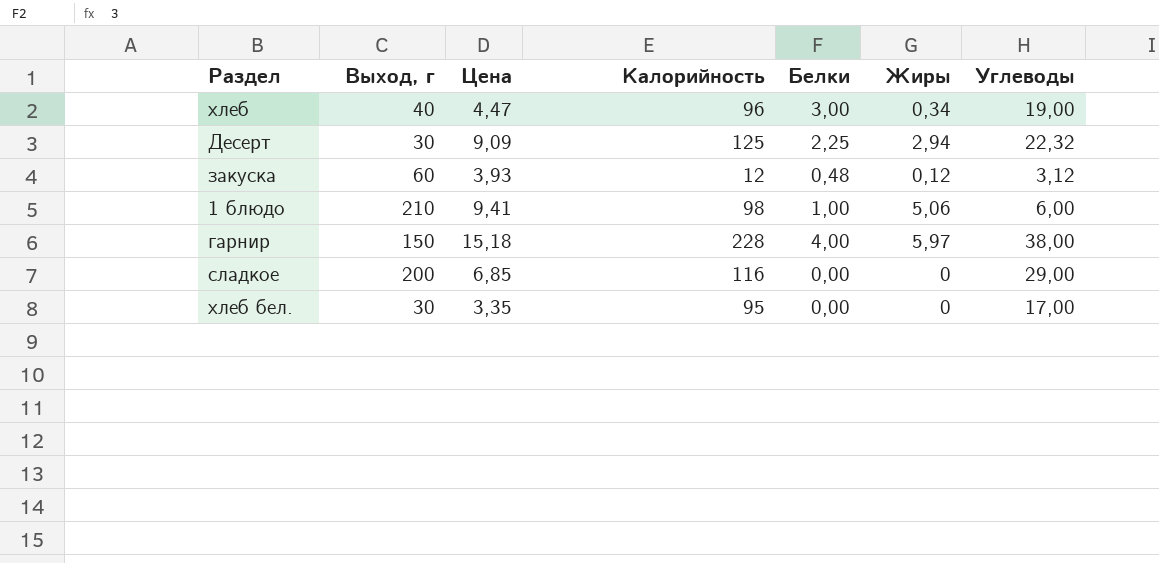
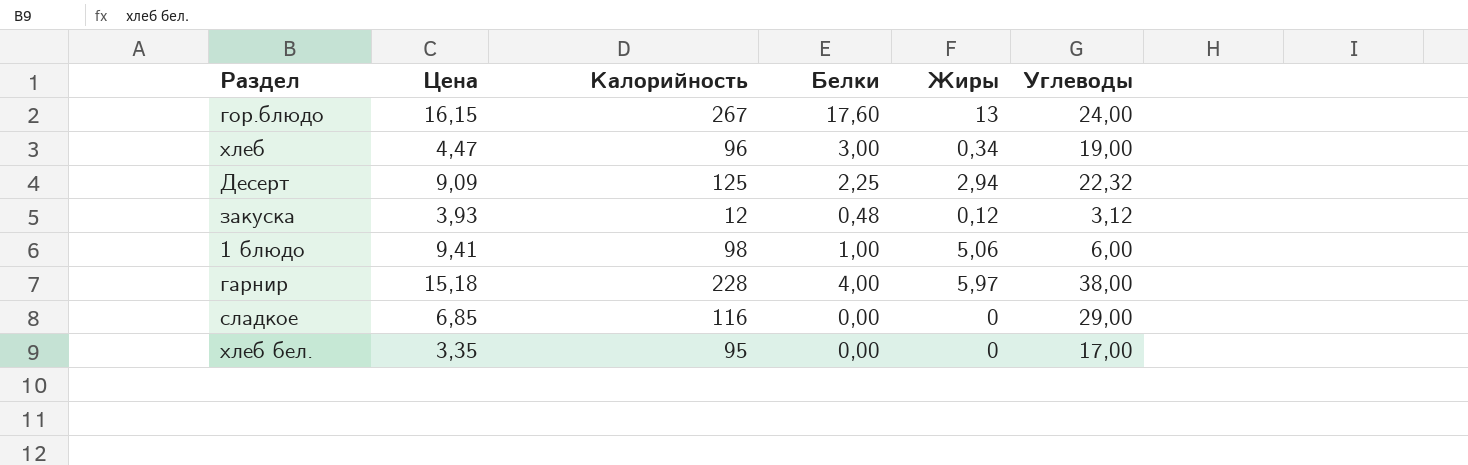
column Выход, г | position: 2 -> none
row гор.блюдо: none -> 16,15 | 267 | 17,60 | 13 | 24,00

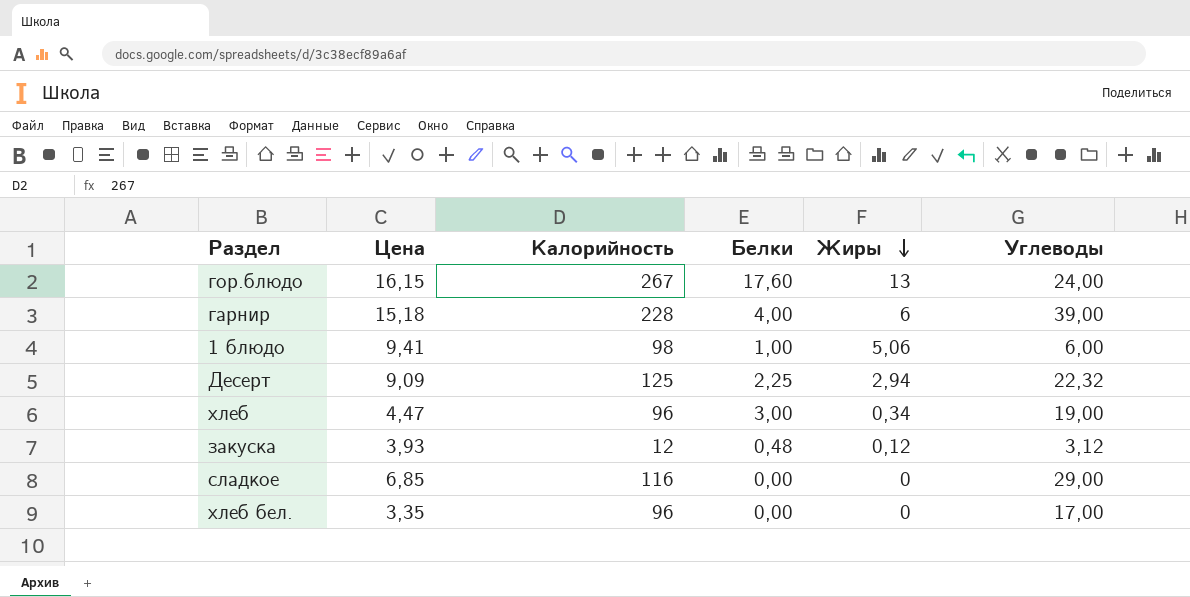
row order: none -> Жиры descending
гарнир | Жиры: 5,97 -> 6
гарнир | Углеводы: 38,00 -> 39,00
хлеб бел. | Калорийность: 95 -> 96

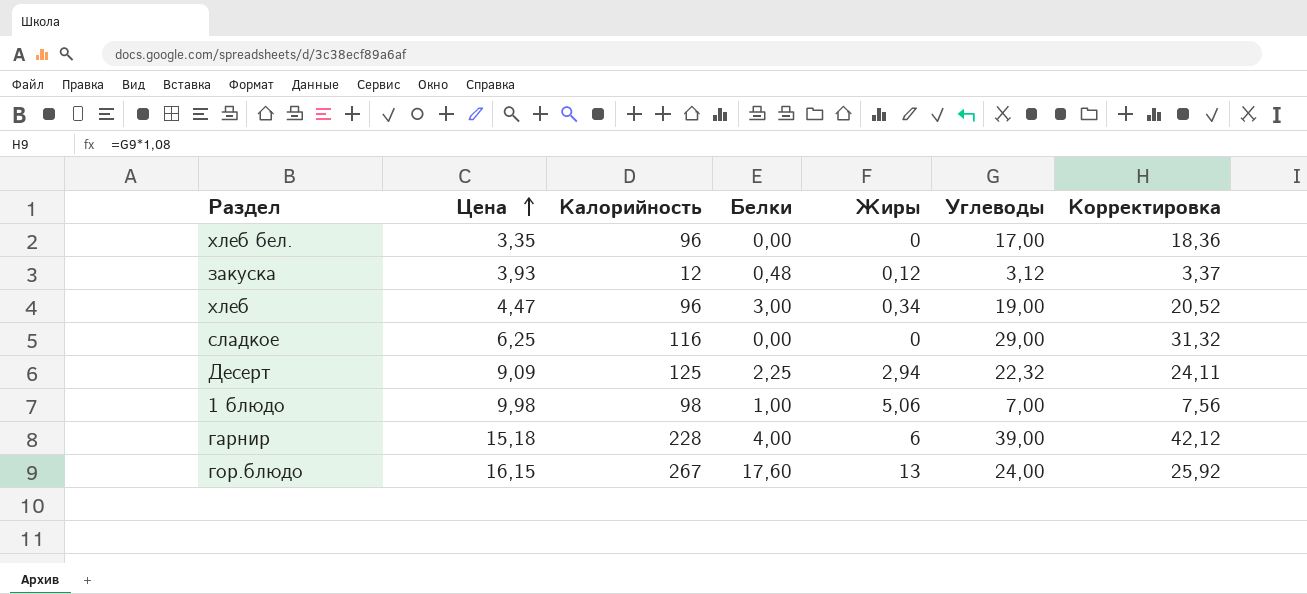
row order: Жиры descending -> Цена ascending
column Корректировка | formula: none -> [Углеводы] * 1,08
сладкое | Цена: 6,85 -> 6,25
1 блюдо | Цена: 9,41 -> 9,98
1 блюдо | Углеводы: 6,00 -> 7,00

